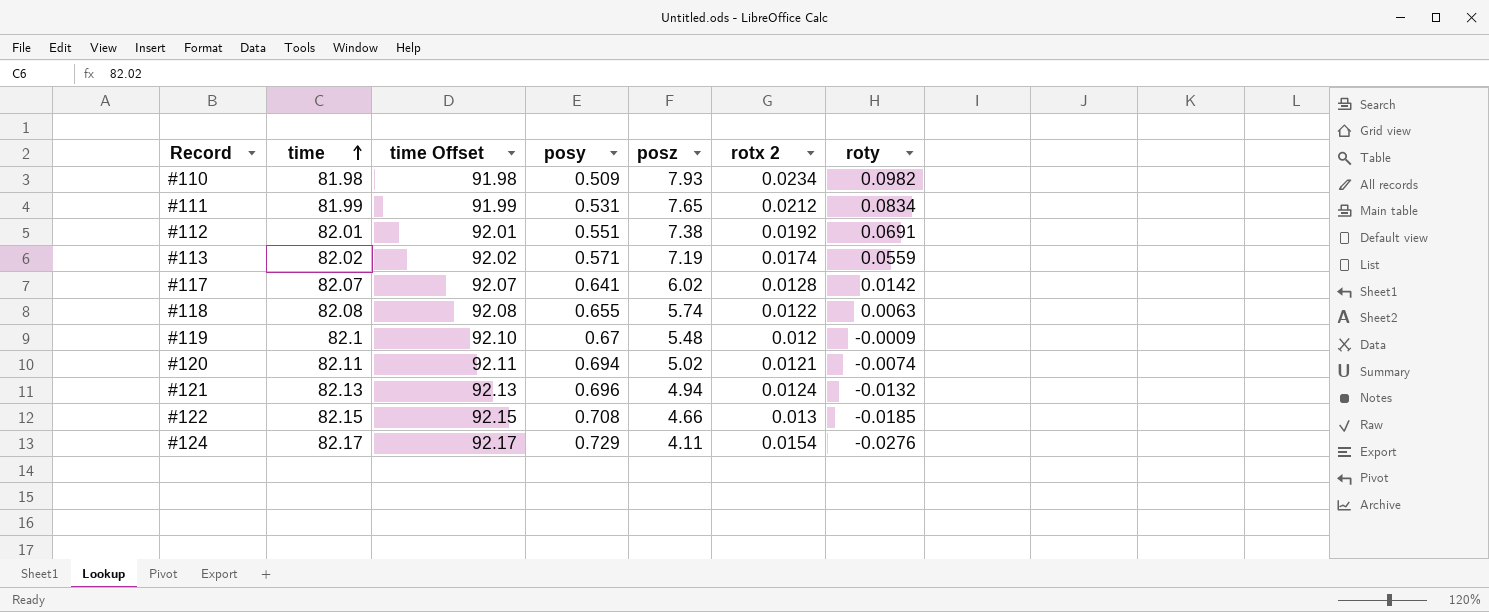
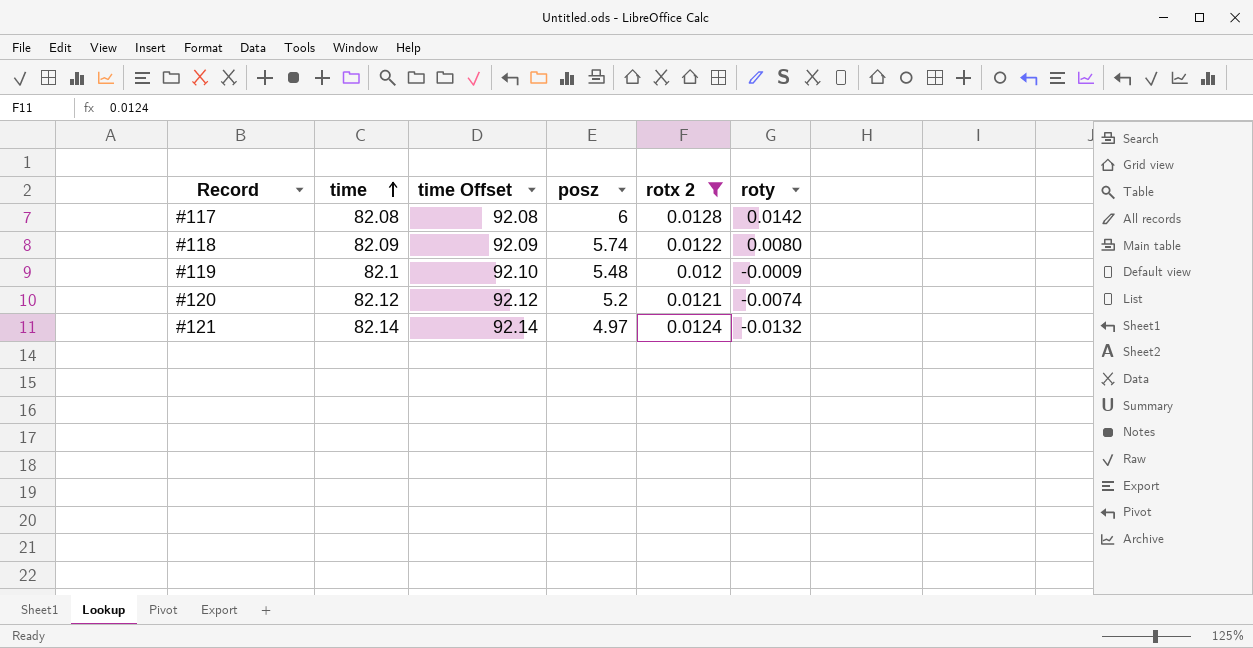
filter: none -> rotx 2 <= 0.0128
column posy | position: 4 -> none
#117 | time: 82.07 -> 82.08
#117 | time Offset: 92.07 -> 92.08
#117 | posz: 6.02 -> 6
#118 | time: 82.08 -> 82.09
#118 | time Offset: 92.08 -> 92.09
#118 | roty: 0.0063 -> 0.0080
#120 | time: 82.11 -> 82.12
#120 | time Offset: 92.11 -> 92.12
#120 | posz: 5.02 -> 5.2
#121 | time: 82.13 -> 82.14
#121 | time Offset: 92.13 -> 92.14
#121 | posz: 4.94 -> 4.97

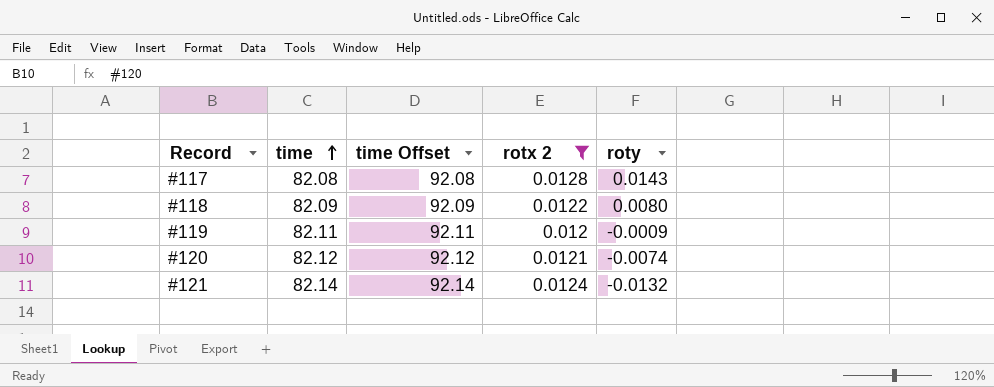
column posz | position: 4 -> none
#117 | roty: 0.0142 -> 0.0143
#119 | time: 82.1 -> 82.11
#119 | time Offset: 92.10 -> 92.11

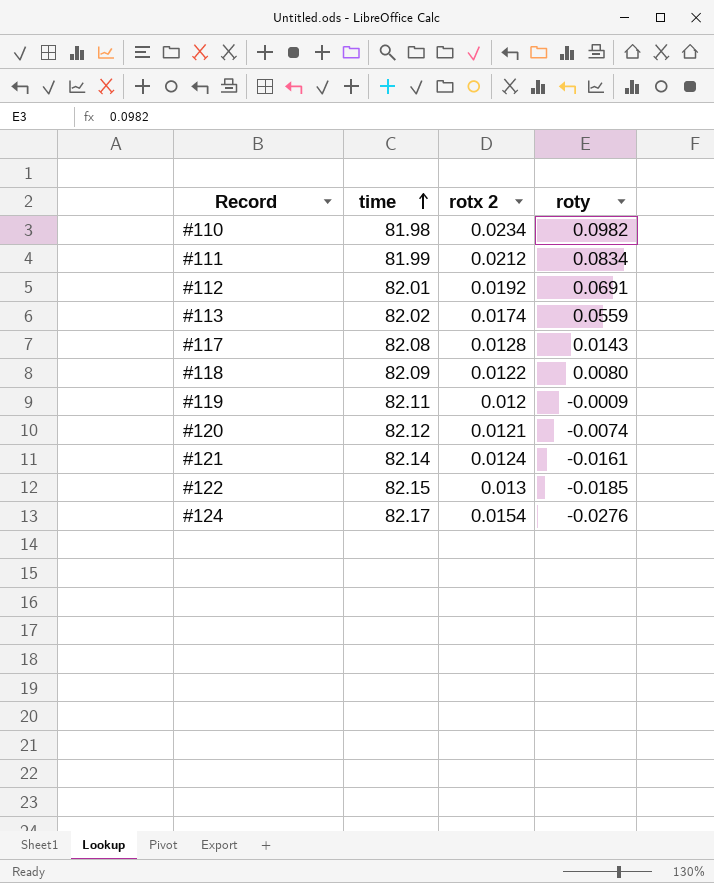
filter: rotx 2 <= 0.0128 -> none
column time Offset | formula: [time] + 10 -> none
#121 | roty: -0.0132 -> -0.0161

